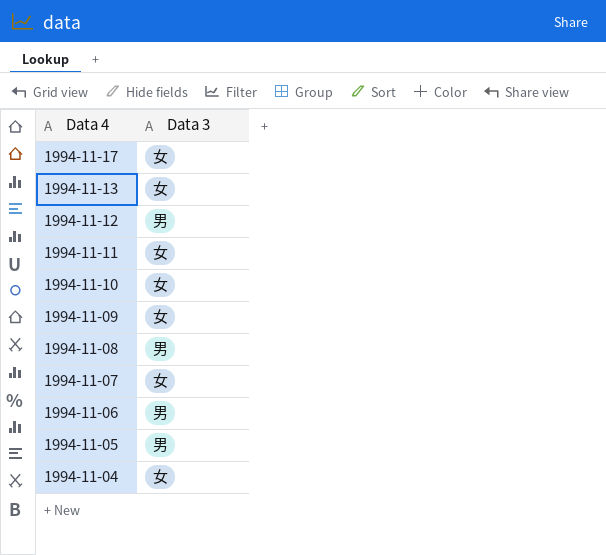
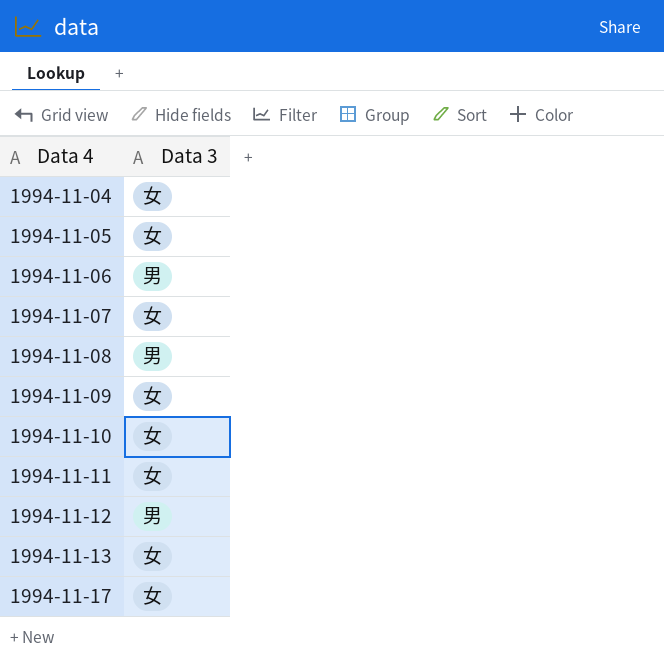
row order: Data 4 descending -> Data 4 ascending
1994-11-05 | Data 3: 男 -> 女

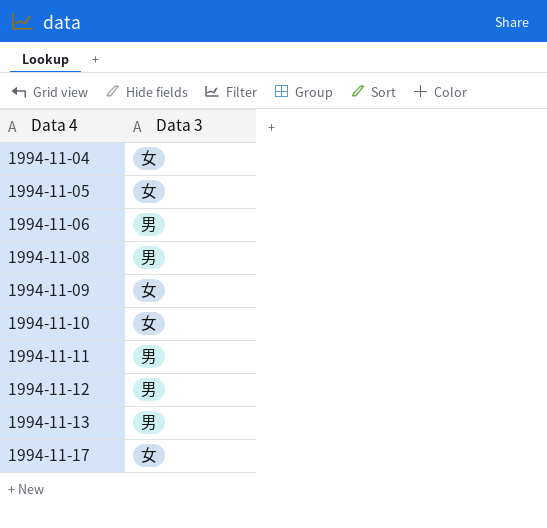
row 1994-11-07: 女 -> none
1994-11-11 | Data 3: 女 -> 男
1994-11-13 | Data 3: 女 -> 男

